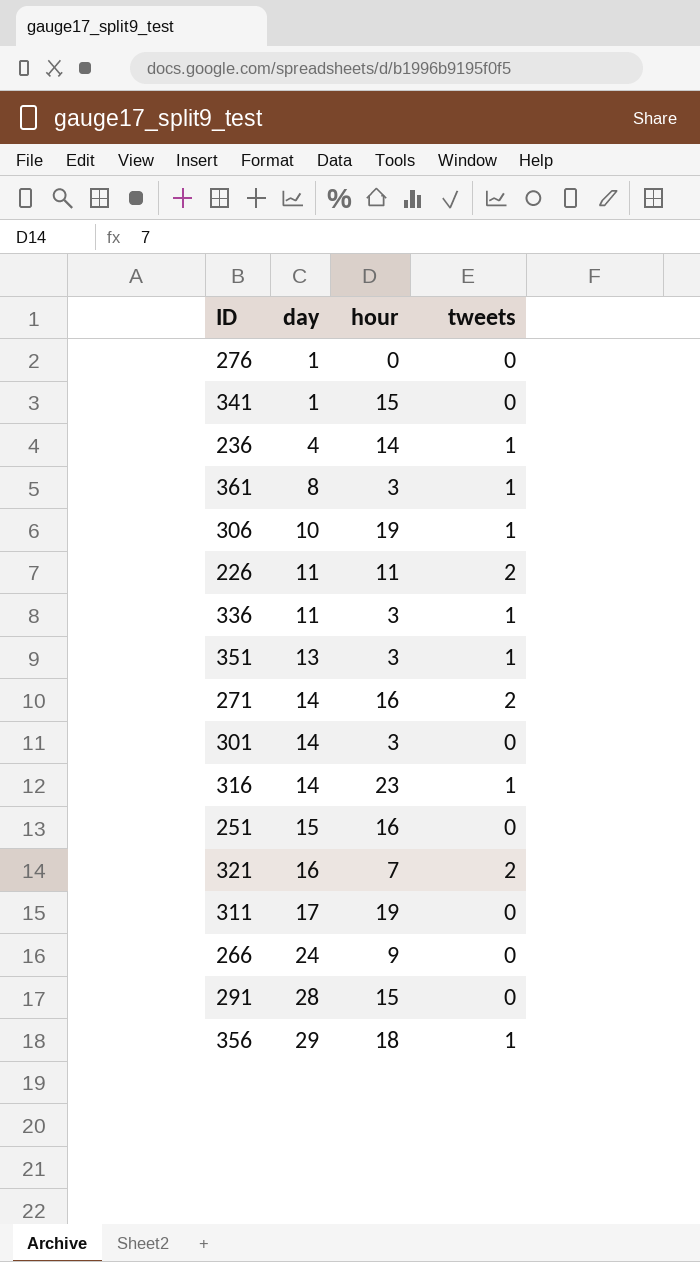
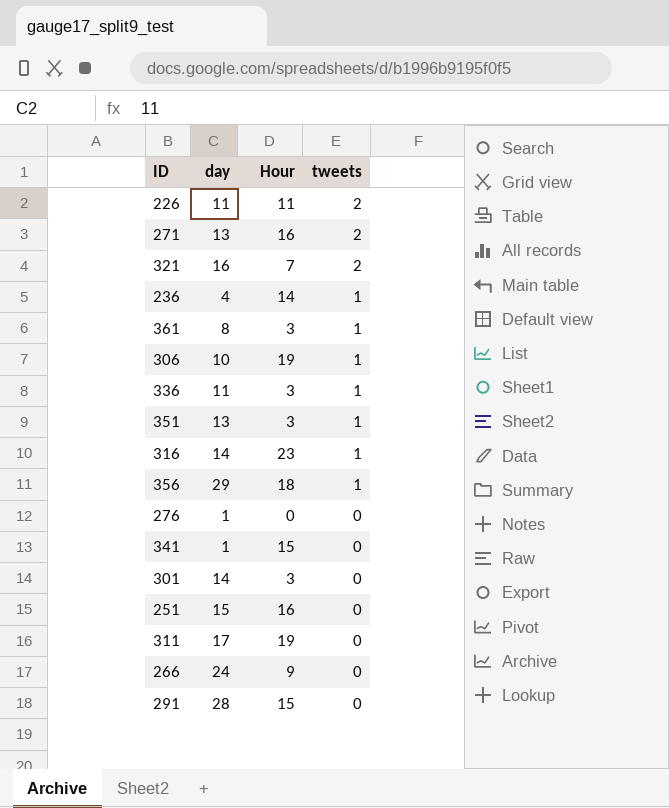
row order: day ascending -> tweets descending
column name: hour -> Hour
271 | day: 14 -> 13

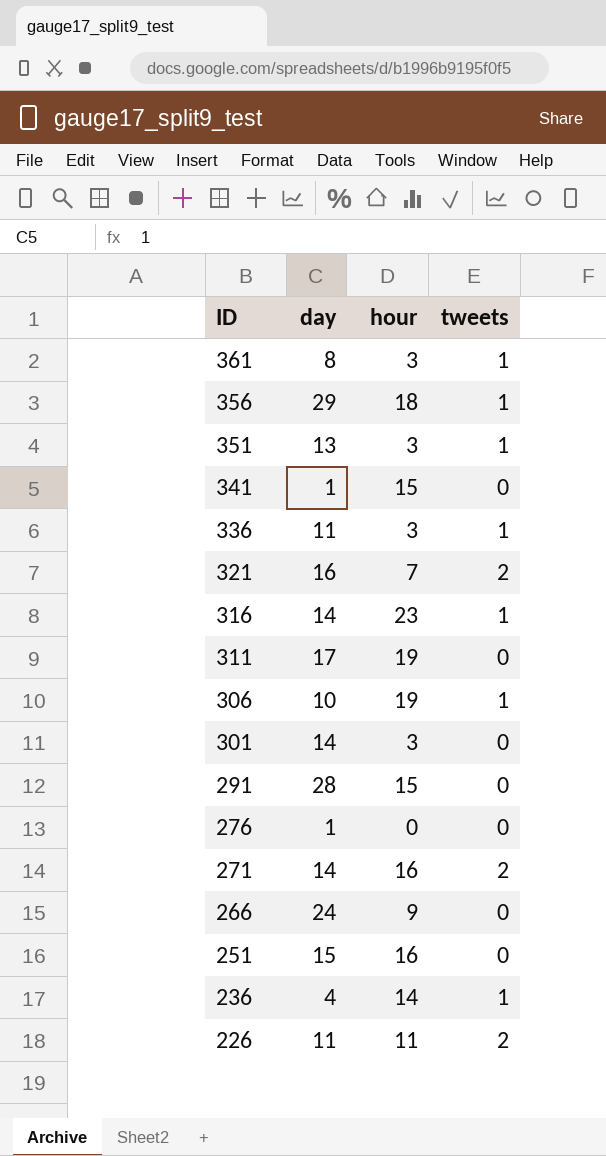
row order: tweets descending -> ID descending
column name: Hour -> hour
271 | day: 13 -> 14

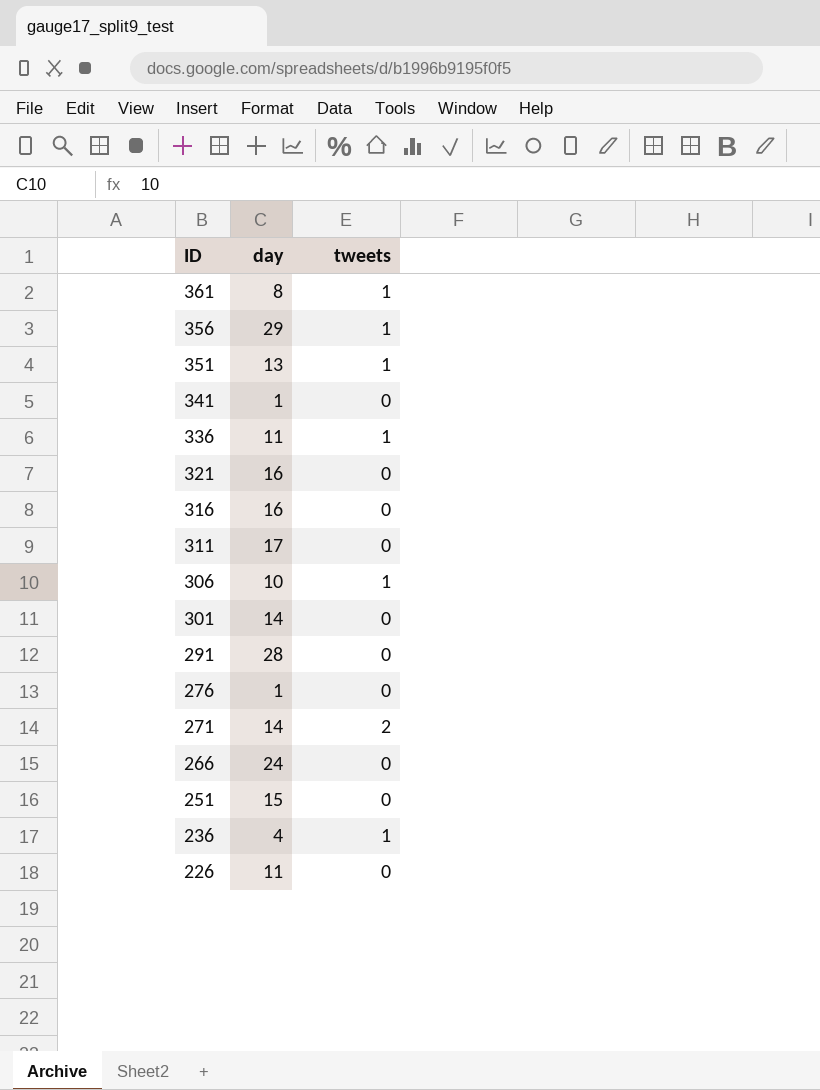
column hour | position: 3 -> none
321 | tweets: 2 -> 0
316 | day: 14 -> 16
316 | tweets: 1 -> 0
226 | tweets: 2 -> 0

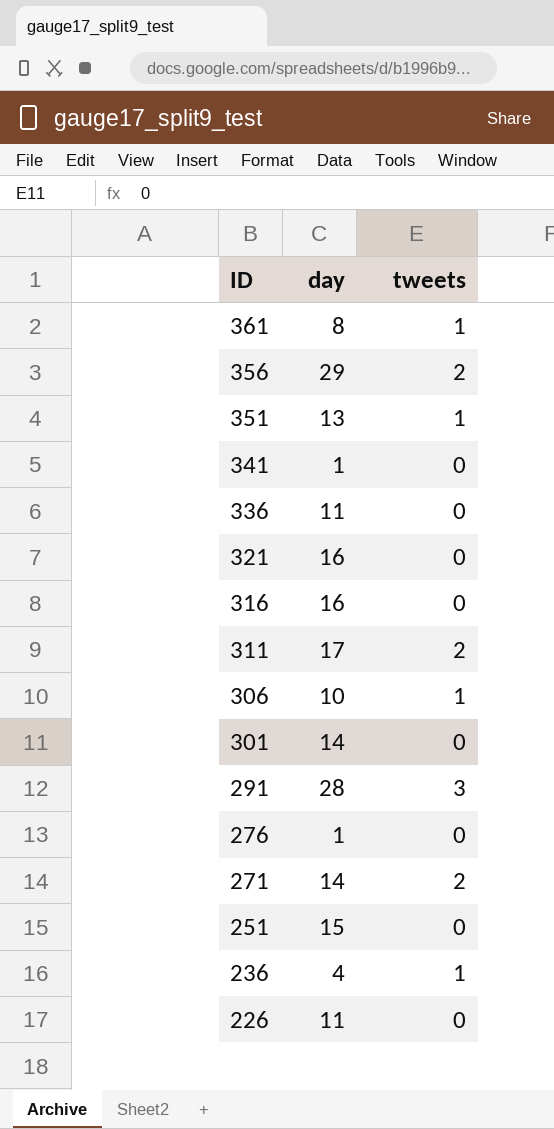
row 266: 24 | 0 -> none
356 | tweets: 1 -> 2
336 | tweets: 1 -> 0
311 | tweets: 0 -> 2
291 | tweets: 0 -> 3

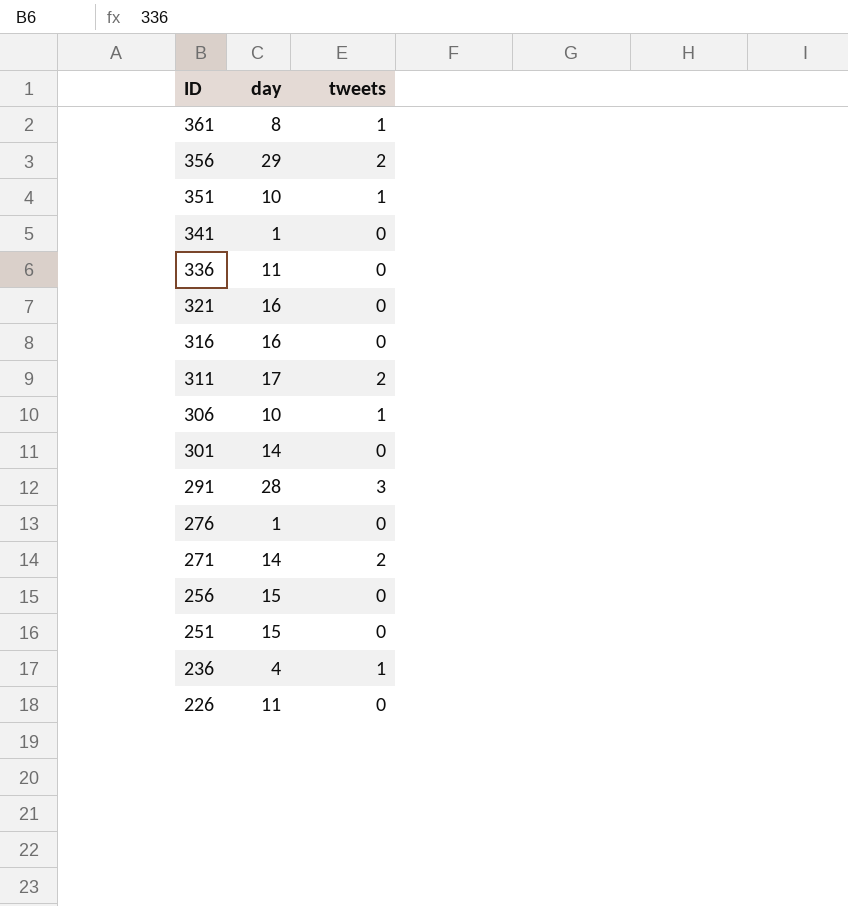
351 | day: 13 -> 10
row 256: none -> 15 | 0

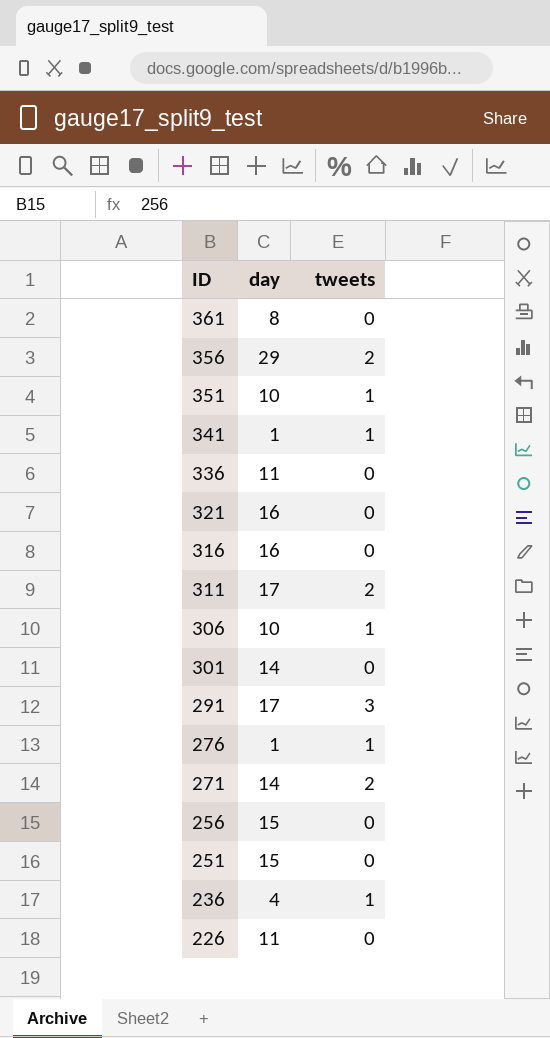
361 | tweets: 1 -> 0
341 | tweets: 0 -> 1
291 | day: 28 -> 17
276 | tweets: 0 -> 1

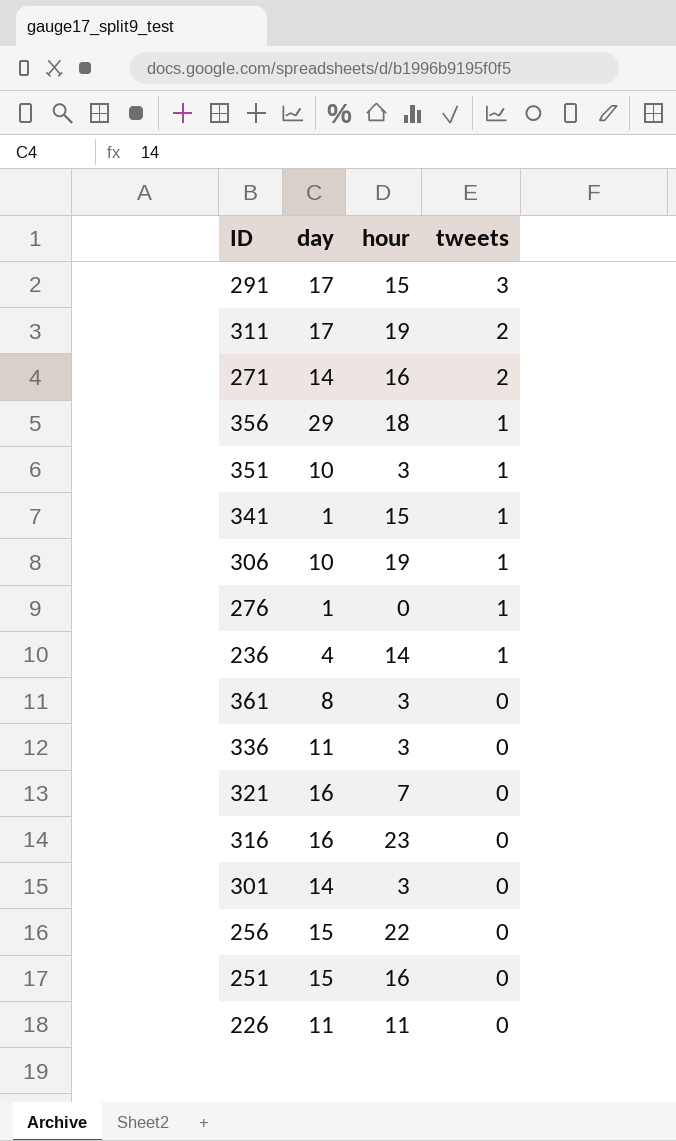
row order: ID descending -> tweets descending
column hour | position: none -> 3
356 | tweets: 2 -> 1

